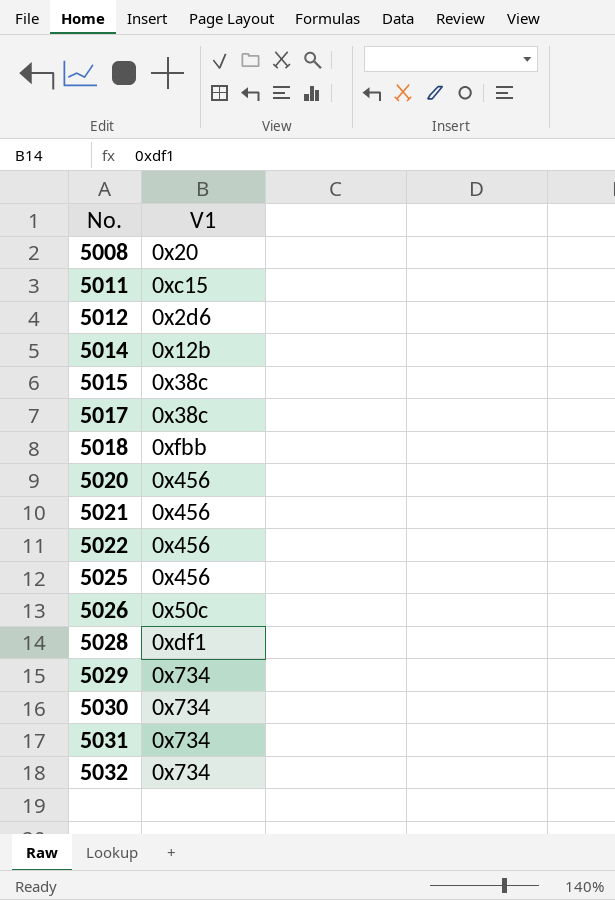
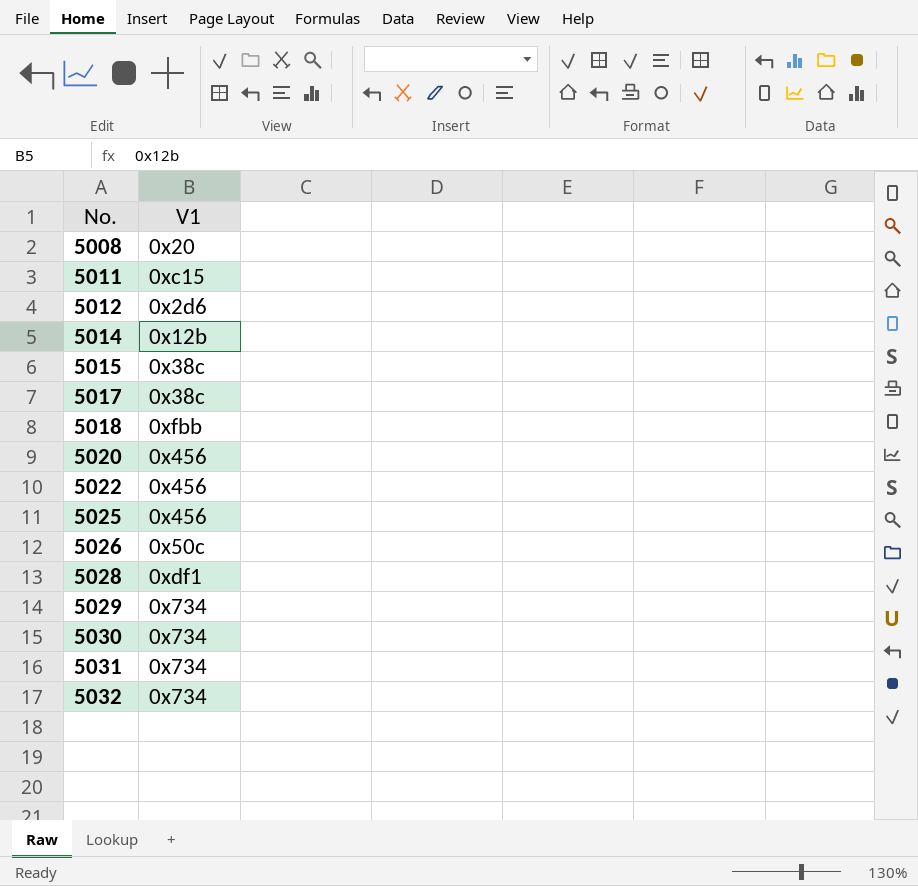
row 5021: 0x456 -> none

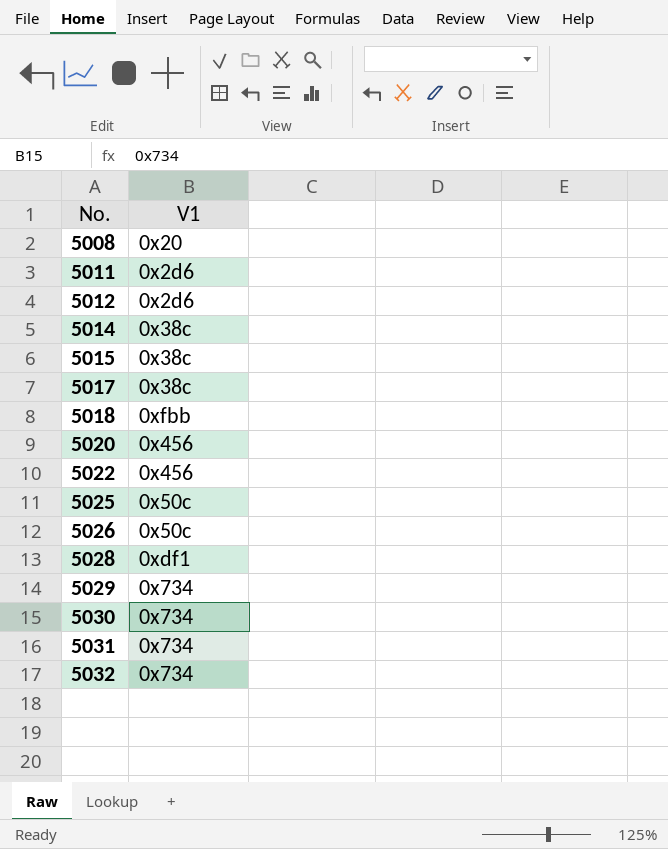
5011 | V1: 0xc15 -> 0x2d6
5014 | V1: 0x12b -> 0x38c
5025 | V1: 0x456 -> 0x50c

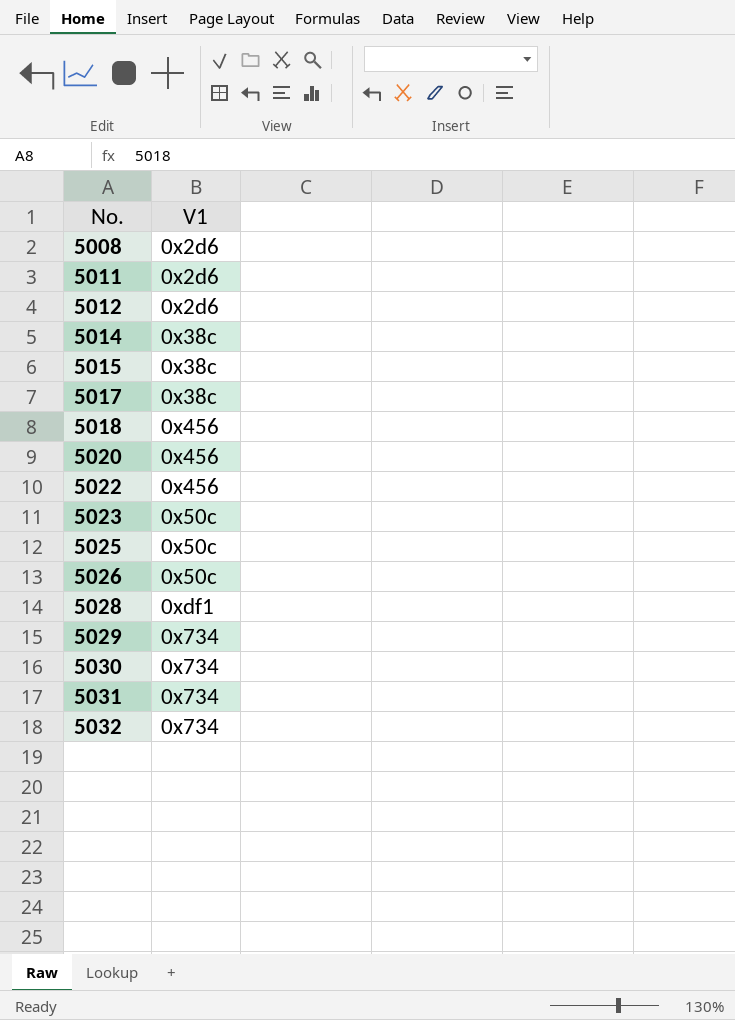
5008 | V1: 0x20 -> 0x2d6
5018 | V1: 0xfbb -> 0x456
row 5023: none -> 0x50c

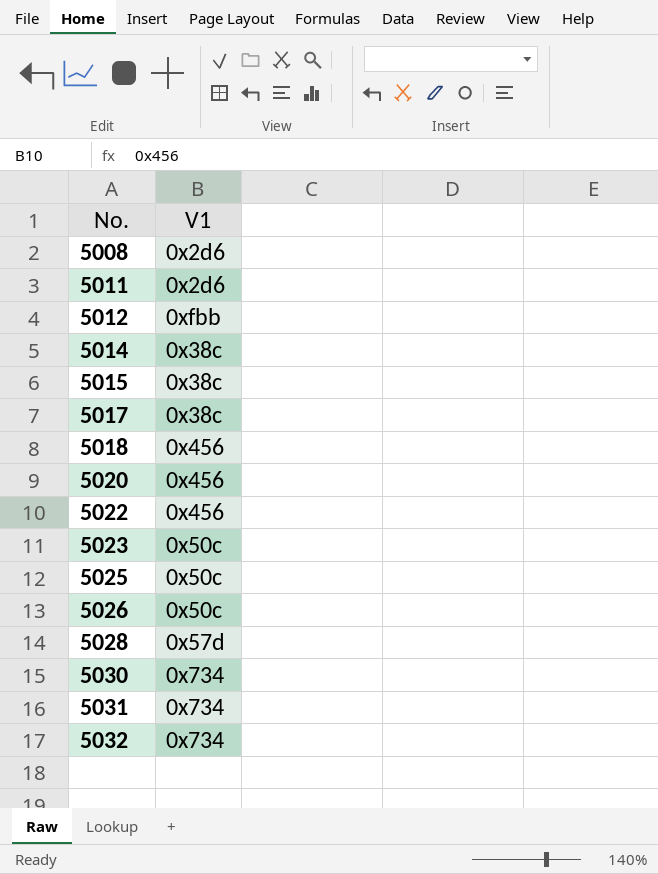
row 5029: 0x734 -> none
5012 | V1: 0x2d6 -> 0xfbb
5028 | V1: 0xdf1 -> 0x57d

